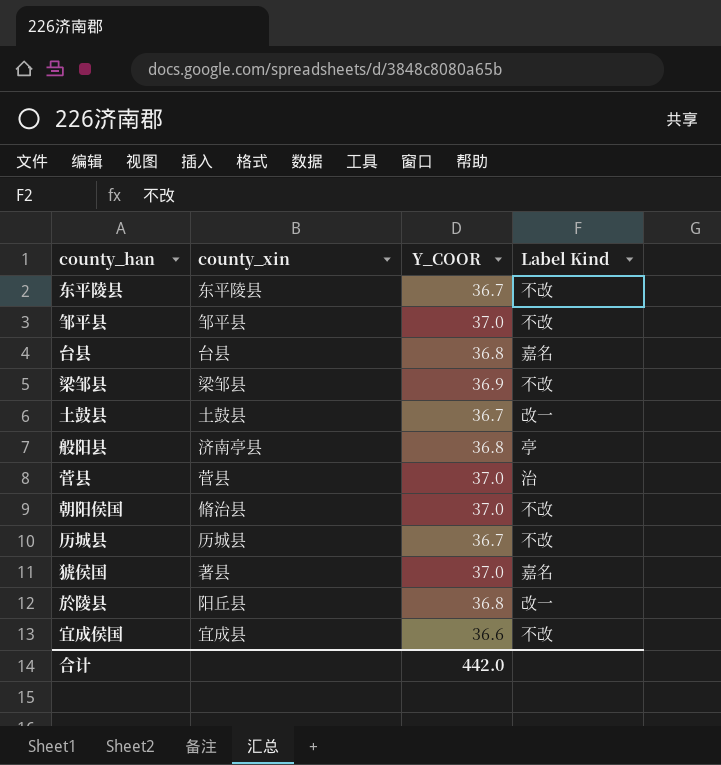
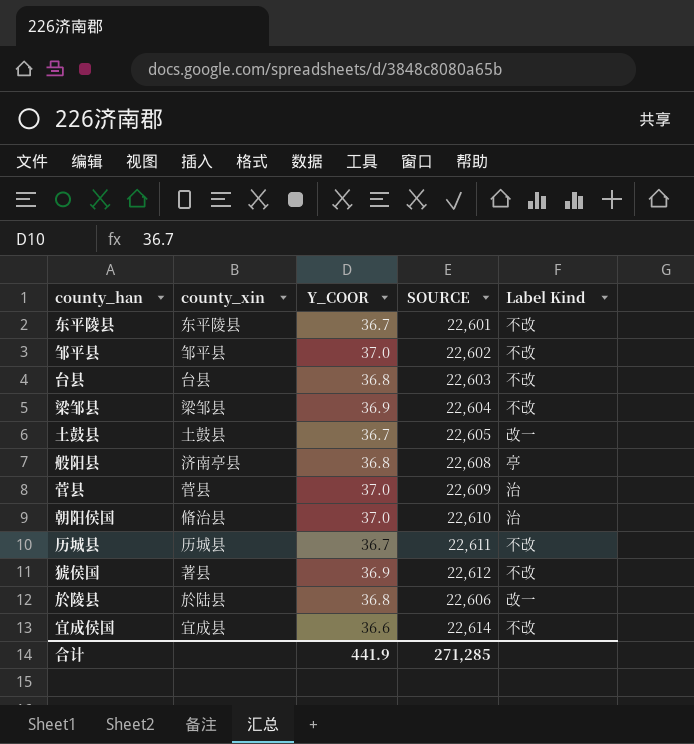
column SOURCE | position: none -> 4
台县 | Label Kind: 嘉名 -> 不改
朝阳侯国 | Label Kind: 不改 -> 治
猇侯国 | Y_COOR: 37.0 -> 36.9
猇侯国 | Label Kind: 嘉名 -> 不改
於陵县 | county_xin: 阳丘县 -> 於陆县
合计 | Y_COOR: 442.0 -> 441.9

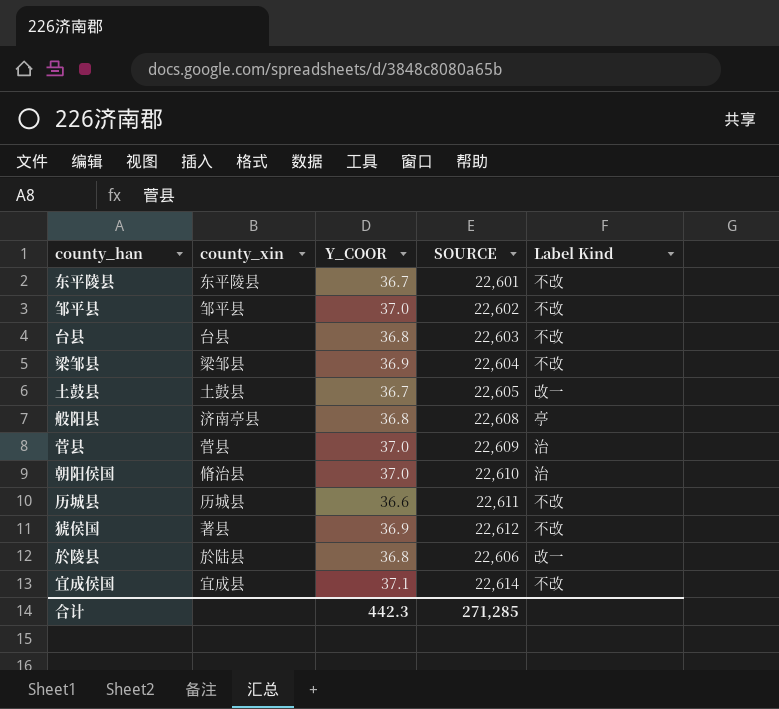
历城县 | Y_COOR: 36.7 -> 36.6
宜成侯国 | Y_COOR: 36.6 -> 37.1
合计 | Y_COOR: 441.9 -> 442.3

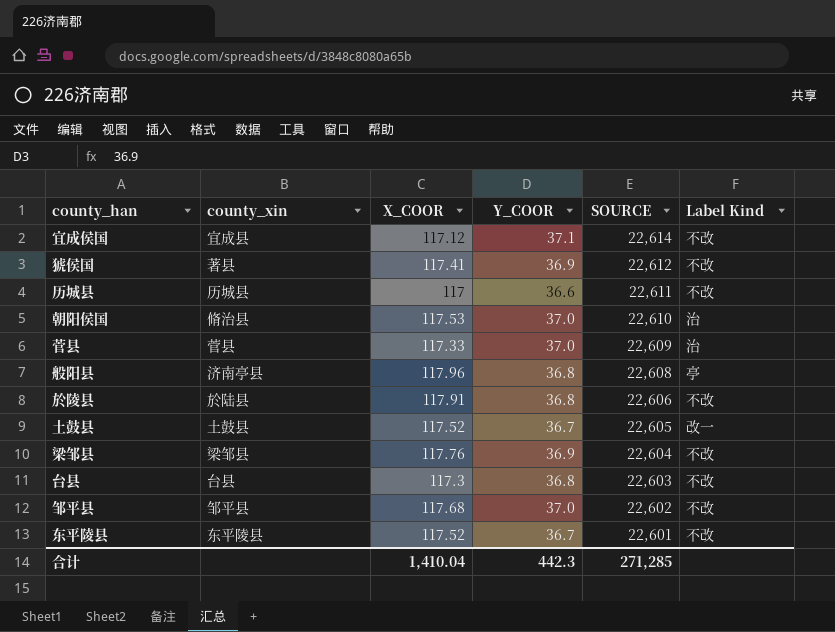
row order: none -> SOURCE descending
column X_COOR | position: none -> 3
於陵县 | Label Kind: 改一 -> 不改

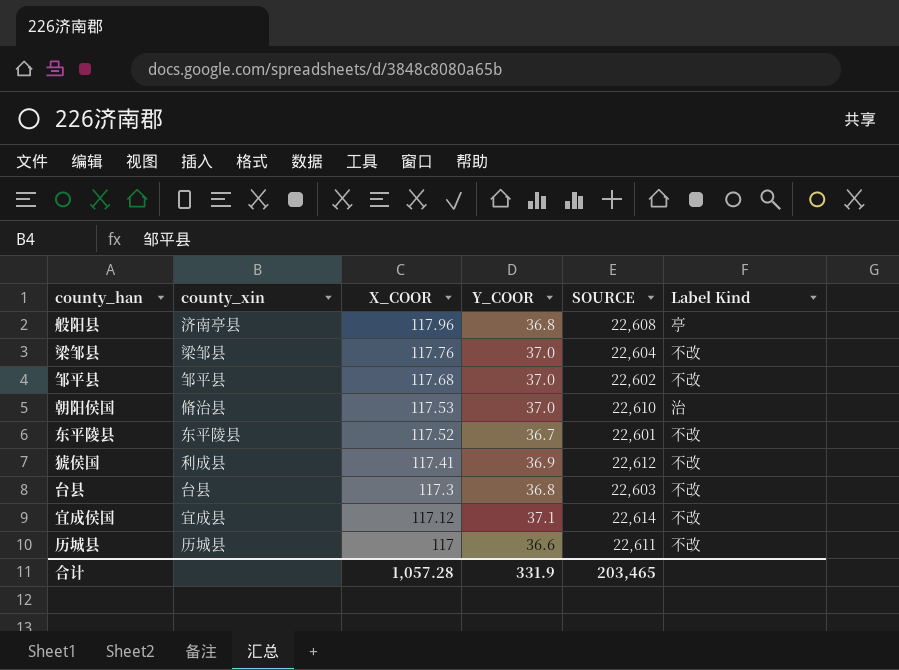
row order: SOURCE descending -> X_COOR descending
row 菅县: 菅县 | 117.33 | 37.0 | 22,609 | 治 -> none
row 於陵县: 於陆县 | 117.91 | 36.8 | 22,606 | 不改 -> none
row 土鼓县: 土鼓县 | 117.52 | 36.7 | 22,605 | 改一 -> none
梁邹县 | Y_COOR: 36.9 -> 37.0
猇侯国 | county_xin: 著县 -> 利成县
合计 | X_COOR: 1,410.04 -> 1,057.28
合计 | Y_COOR: 442.3 -> 331.9
合计 | SOURCE: 271,285 -> 203,465

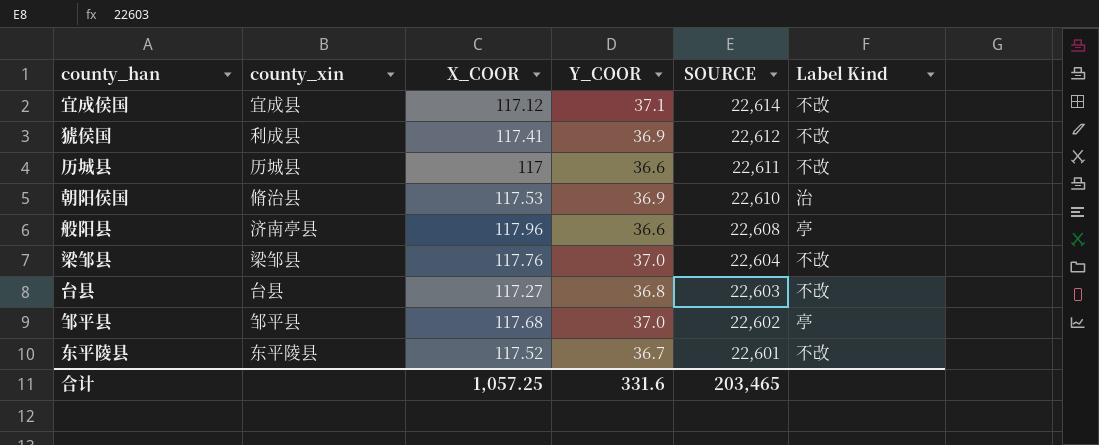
row order: X_COOR descending -> SOURCE descending
朝阳侯国 | Y_COOR: 37.0 -> 36.9
般阳县 | Y_COOR: 36.8 -> 36.6
台县 | X_COOR: 117.3 -> 117.27
邹平县 | Label Kind: 不改 -> 亭
合计 | X_COOR: 1,057.28 -> 1,057.25
合计 | Y_COOR: 331.9 -> 331.6

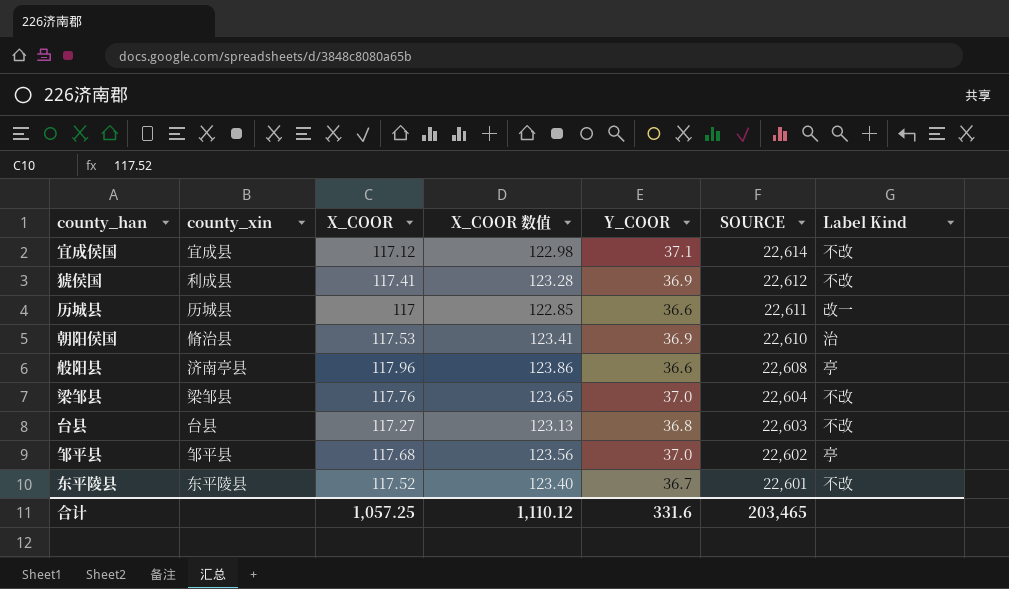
column X_COOR 数值 | formula: none -> [X_COOR] * 1.05
历城县 | Label Kind: 不改 -> 改一

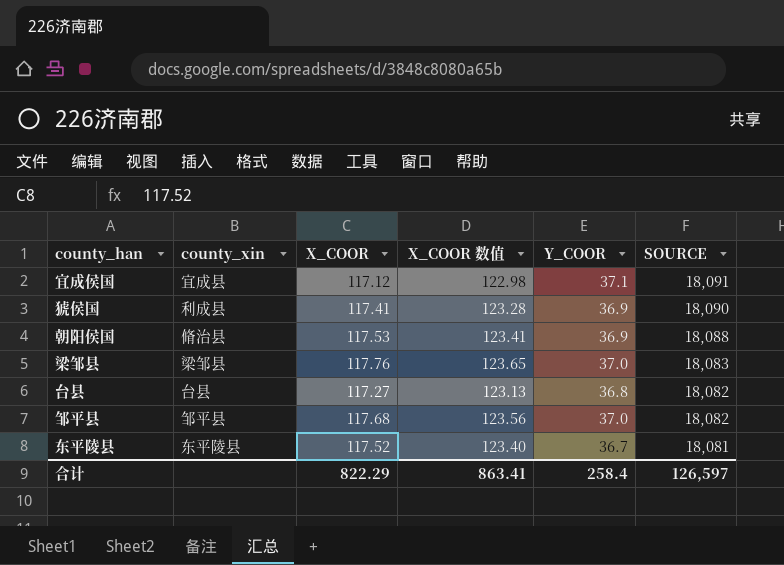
column Label Kind | position: 7 -> none
row 历城县: 历城县 | 117 | 122.85 | 36.6 | 22,611 | 改一 -> none
row 般阳县: 济南亭县 | 117.96 | 123.86 | 36.6 | 22,608 | 亭 -> none
宜成侯国 | SOURCE: 22,614 -> 18,091
猇侯国 | SOURCE: 22,612 -> 18,090
朝阳侯国 | SOURCE: 22,610 -> 18,088
梁邹县 | SOURCE: 22,604 -> 18,083
台县 | SOURCE: 22,603 -> 18,082
邹平县 | SOURCE: 22,602 -> 18,082
东平陵县 | SOURCE: 22,601 -> 18,081
合计 | X_COOR: 1,057.25 -> 822.29
合计 | X_COOR 数值: 1,110.12 -> 863.41
合计 | Y_COOR: 331.6 -> 258.4
合计 | SOURCE: 203,465 -> 126,597

